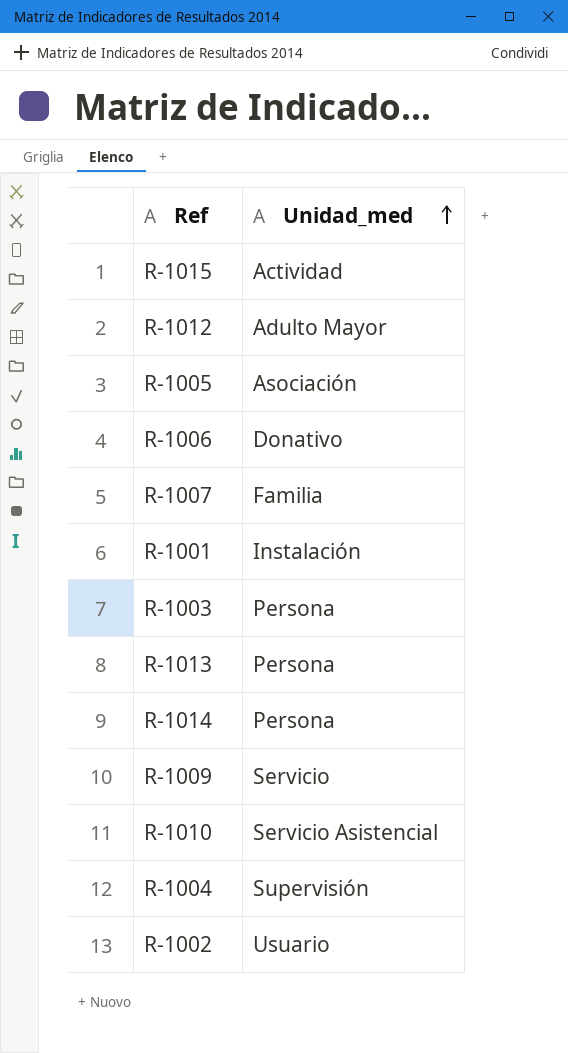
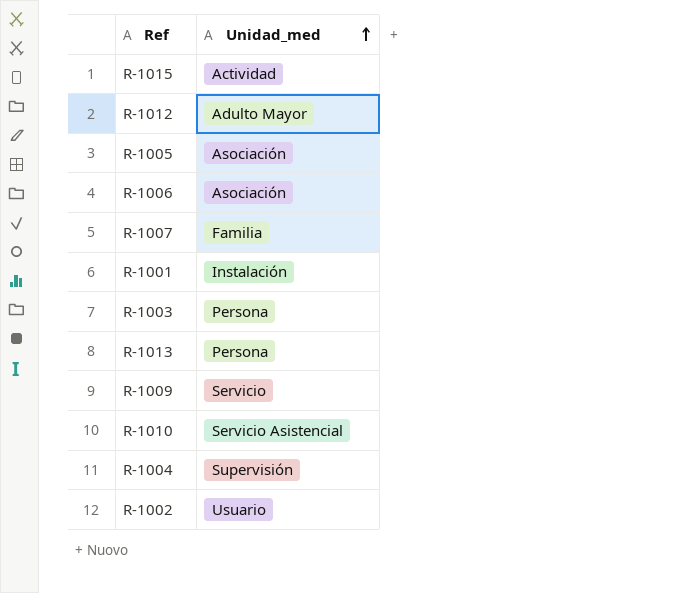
row R-1014: Persona -> none
R-1006 | Unidad_med: Donativo -> Asociación

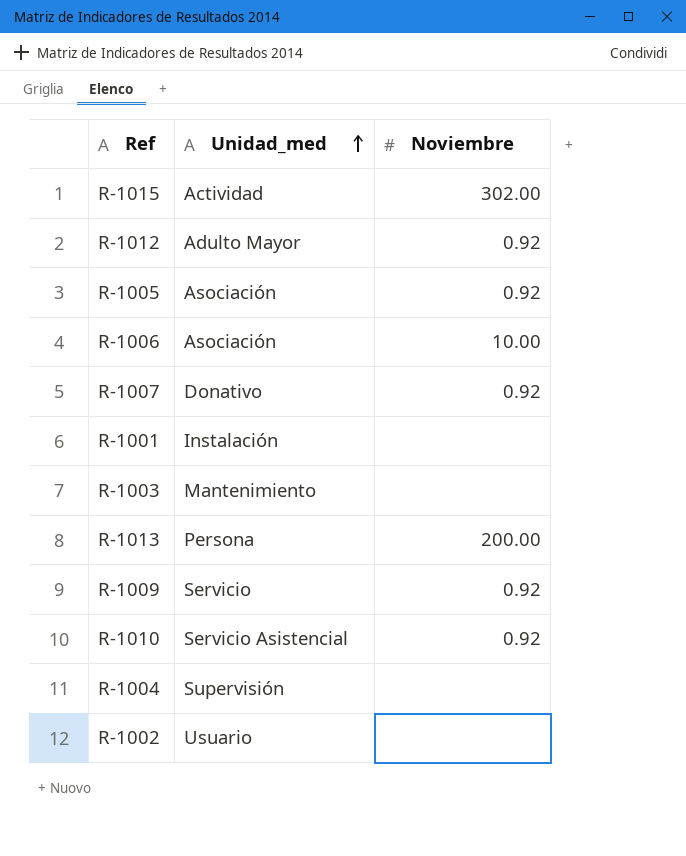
column Noviembre | position: none -> 3
R-1007 | Unidad_med: Familia -> Donativo
R-1003 | Unidad_med: Persona -> Mantenimiento

